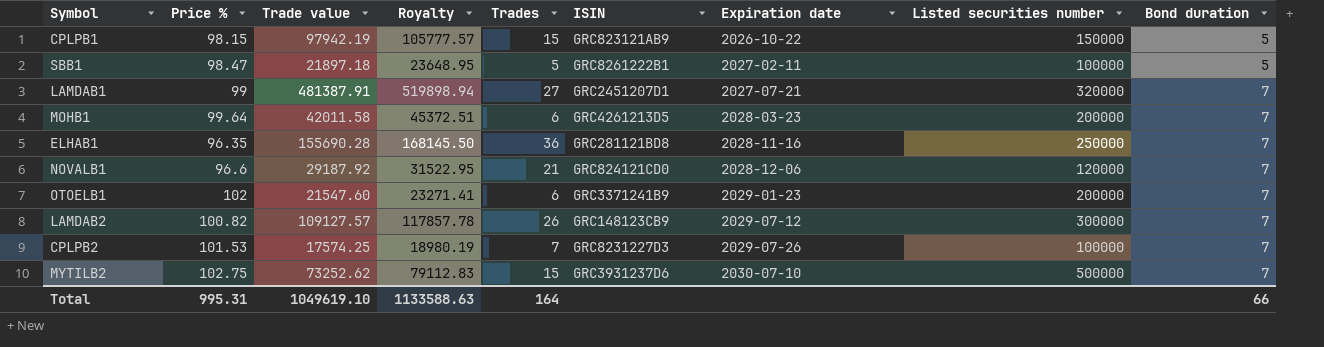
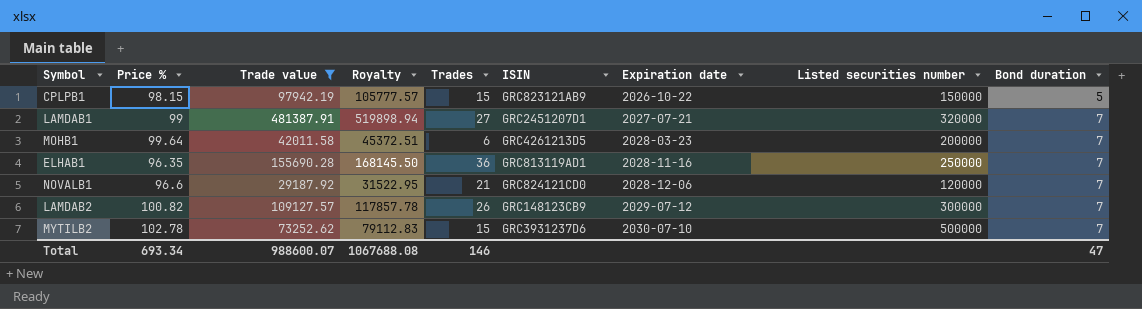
filter: none -> Trade value >= 29187.92
ELHAB1 | ISIN: GRC281121BD8 -> GRC813119AD1
MYTILB2 | Price %: 102.75 -> 102.78
Total | Price %: 995.31 -> 693.34
Total | Trade value: 1049619.10 -> 988600.07
Total | Royalty: 1133588.63 -> 1067688.08
Total | Trades: 164 -> 146
Total | Bond duration: 66 -> 47

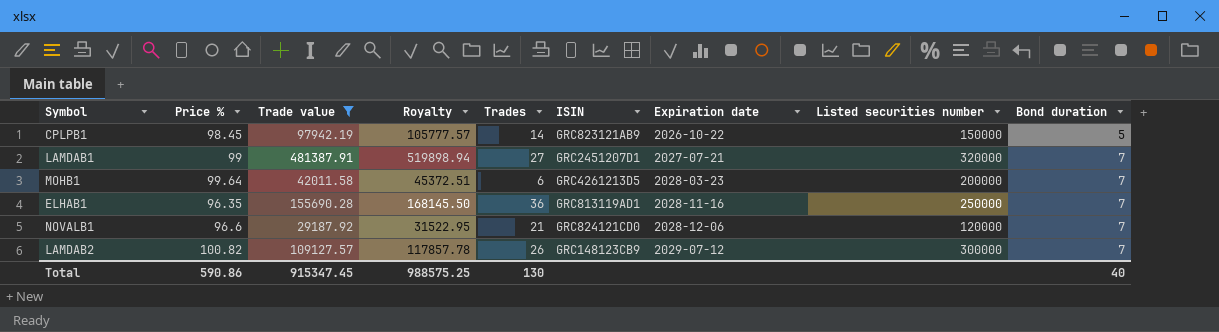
row MYTILB2: 102.78 | 73252.62 | 79112.83 | 15 | GRC3931237D6 | 2030-07-10 | 500000 | 7 -> none
CPLPB1 | Price %: 98.15 -> 98.45
CPLPB1 | Trades: 15 -> 14
Total | Price %: 693.34 -> 590.86
Total | Trade value: 988600.07 -> 915347.45
Total | Royalty: 1067688.08 -> 988575.25
Total | Trades: 146 -> 130
Total | Bond duration: 47 -> 40

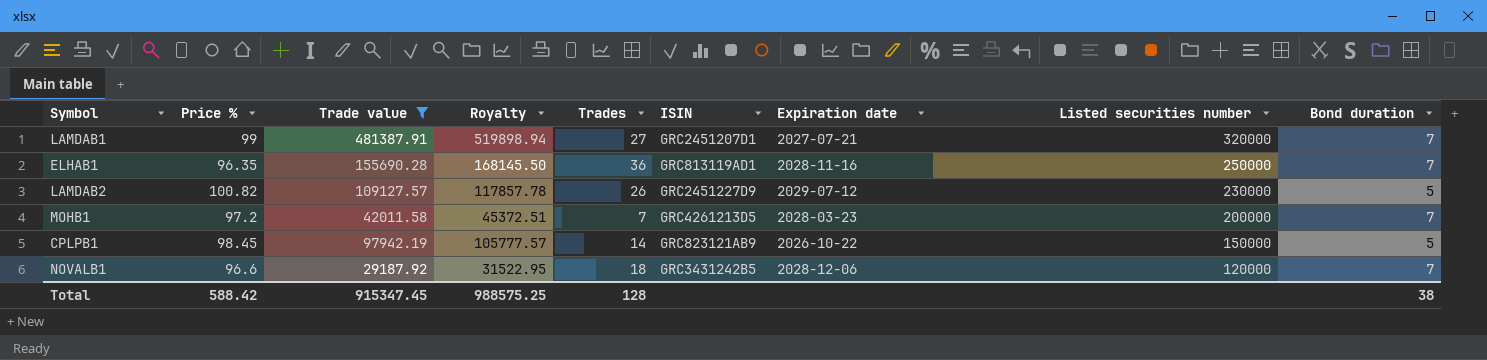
row order: Expiration date ascending -> Listed securities number descending
LAMDAB2 | ISIN: GRC148123CB9 -> GRC2451227D9
LAMDAB2 | Listed securities number: 300000 -> 230000
LAMDAB2 | Bond duration: 7 -> 5
MOHB1 | Price %: 99.64 -> 97.2
MOHB1 | Trades: 6 -> 7
NOVALB1 | Trades: 21 -> 18
NOVALB1 | ISIN: GRC824121CD0 -> GRC3431242B5
Total | Price %: 590.86 -> 588.42
Total | Trades: 130 -> 128
Total | Bond duration: 40 -> 38

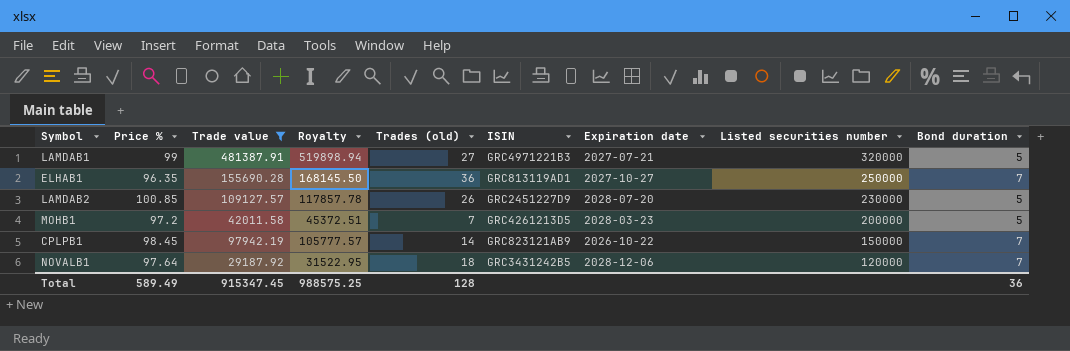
column name: Trades -> Trades (old)
LAMDAB1 | ISIN: GRC2451207D1 -> GRC4971221B3
LAMDAB1 | Bond duration: 7 -> 5
ELHAB1 | Expiration date: 2028-11-16 -> 2027-10-27
LAMDAB2 | Price %: 100.82 -> 100.85
LAMDAB2 | Expiration date: 2029-07-12 -> 2028-07-20
MOHB1 | Bond duration: 7 -> 5
CPLPB1 | Bond duration: 5 -> 7
NOVALB1 | Price %: 96.6 -> 97.64
Total | Price %: 588.42 -> 589.49
Total | Bond duration: 38 -> 36

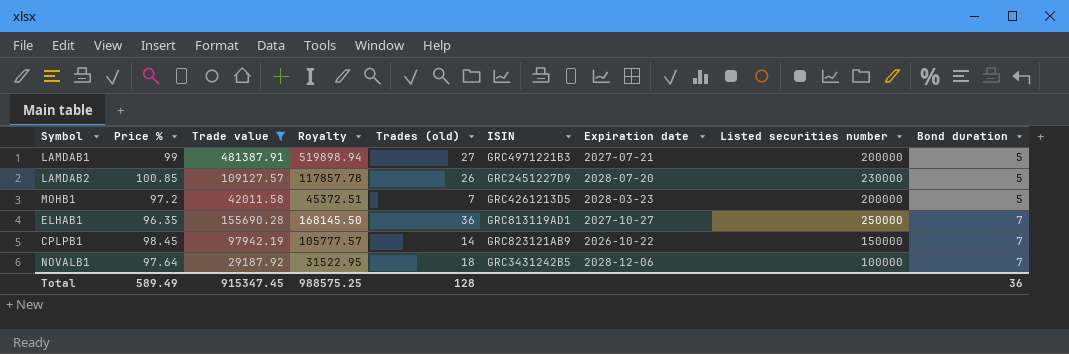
row order: Listed securities number descending -> Bond duration ascending
LAMDAB1 | Listed securities number: 320000 -> 200000
NOVALB1 | Listed securities number: 120000 -> 100000

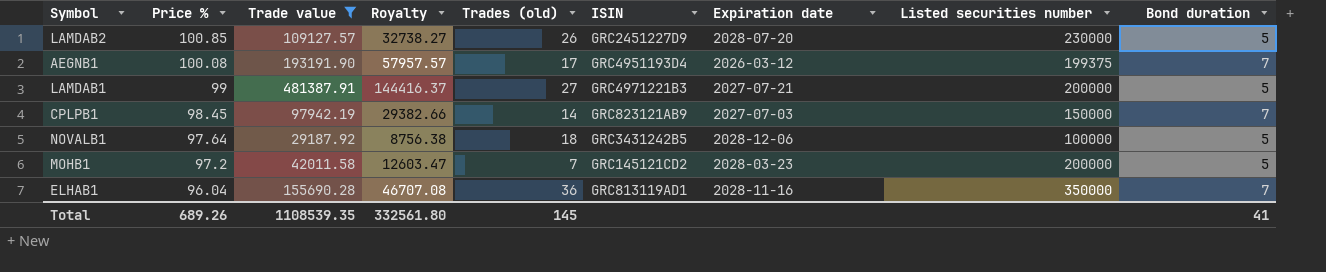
row order: Bond duration ascending -> Price % descending
column Royalty | formula: [Trade value] * 1.08 -> [Trade value] * 0.3
row AEGNB1: none -> 100.08 | 193191.90 | 57957.57 | 17 | GRC4951193D4 | 2026-03-12 | 199375 | 7
CPLPB1 | Expiration date: 2026-10-22 -> 2027-07-03
NOVALB1 | Bond duration: 7 -> 5
MOHB1 | ISIN: GRC4261213D5 -> GRC145121CD2
ELHAB1 | Price %: 96.35 -> 96.04
ELHAB1 | Expiration date: 2027-10-27 -> 2028-11-16
ELHAB1 | Listed securities number: 250000 -> 350000
Total | Price %: 589.49 -> 689.26
Total | Trade value: 915347.45 -> 1108539.35
Total | Royalty: 988575.25 -> 332561.80
Total | Trades (old): 128 -> 145
Total | Bond duration: 36 -> 41

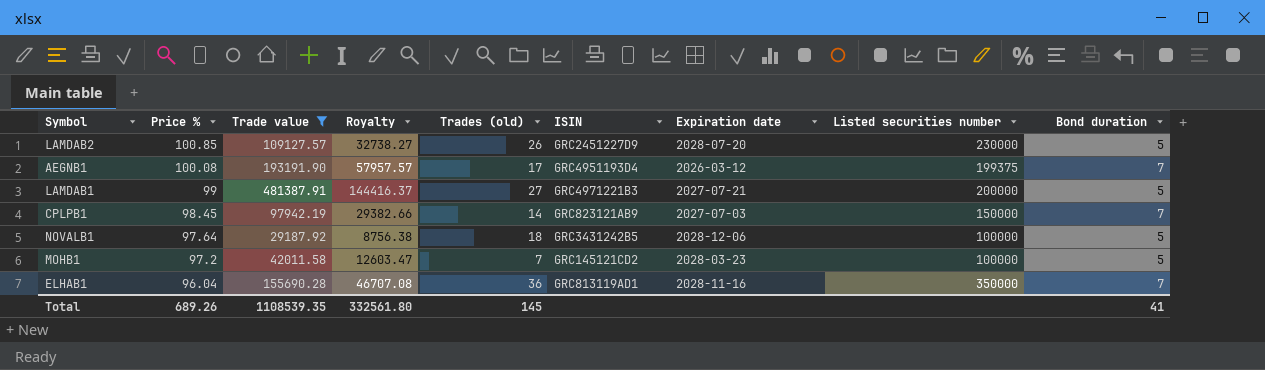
MOHB1 | Listed securities number: 200000 -> 100000

